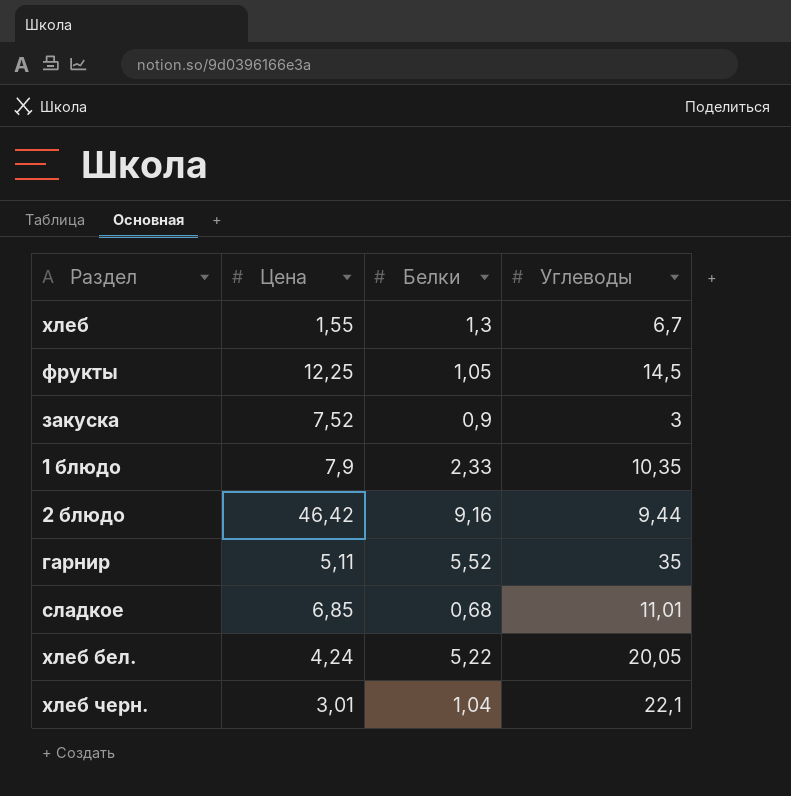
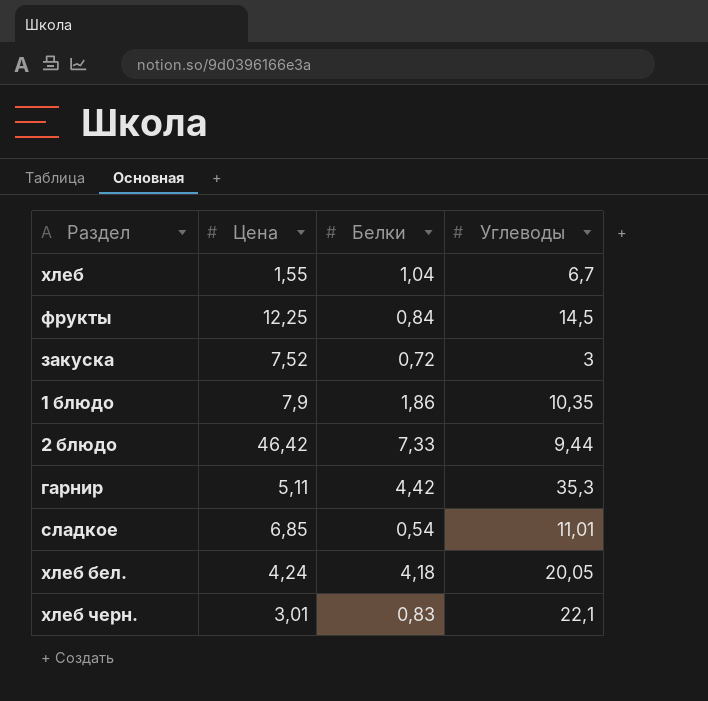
хлеб | Белки: 1,3 -> 1,04
фрукты | Белки: 1,05 -> 0,84
закуска | Белки: 0,9 -> 0,72
1 блюдо | Белки: 2,33 -> 1,86
2 блюдо | Белки: 9,16 -> 7,33
гарнир | Белки: 5,52 -> 4,42
гарнир | Углеводы: 35 -> 35,3
сладкое | Белки: 0,68 -> 0,54
хлеб бел. | Белки: 5,22 -> 4,18
хлеб черн. | Белки: 1,04 -> 0,83

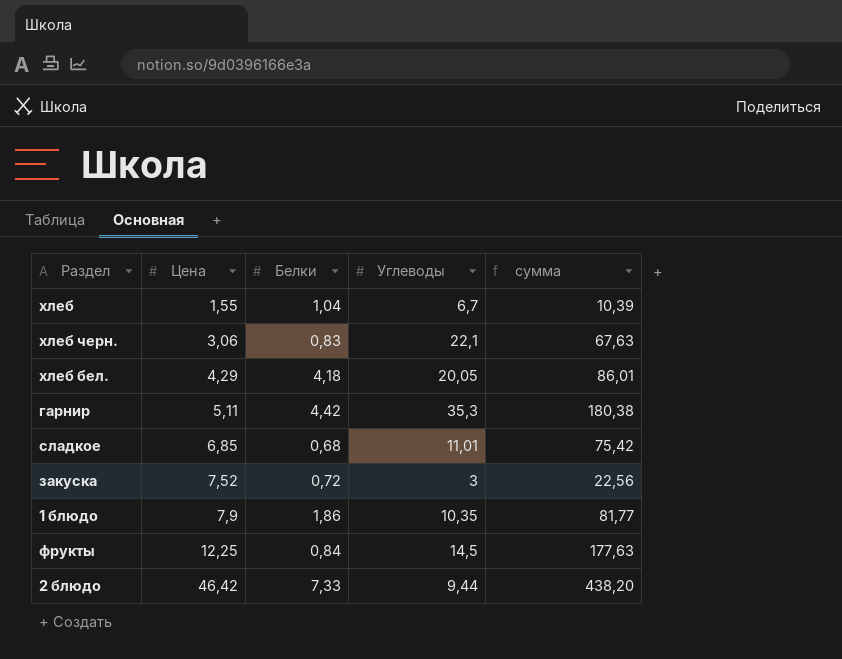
row order: none -> Цена ascending
column сумма | formula: none -> [Цена] * [Углеводы]
хлеб черн. | Цена: 3,01 -> 3,06
хлеб бел. | Цена: 4,24 -> 4,29
сладкое | Белки: 0,54 -> 0,68

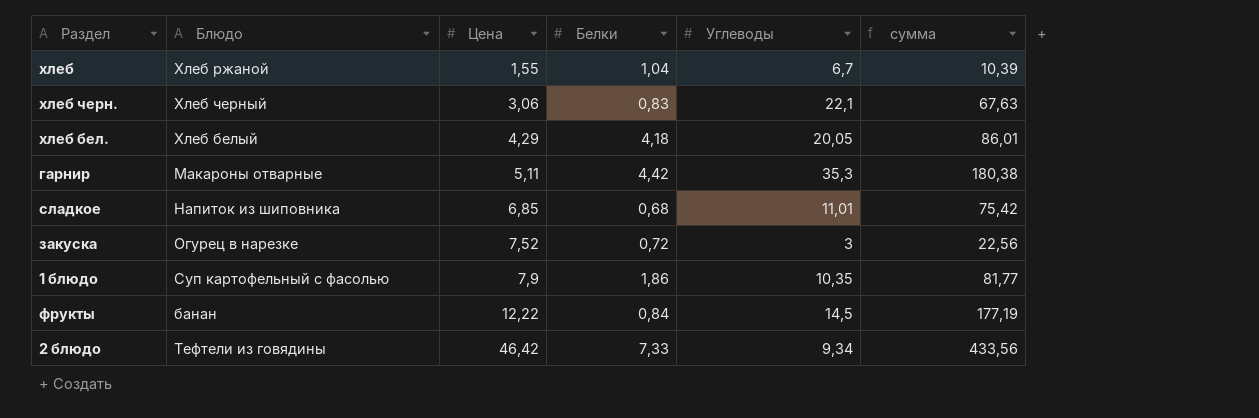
column Блюдо | position: none -> 2
фрукты | Цена: 12,25 -> 12,22
фрукты | сумма: 177,63 -> 177,19
2 блюдо | Углеводы: 9,44 -> 9,34
2 блюдо | сумма: 438,20 -> 433,56

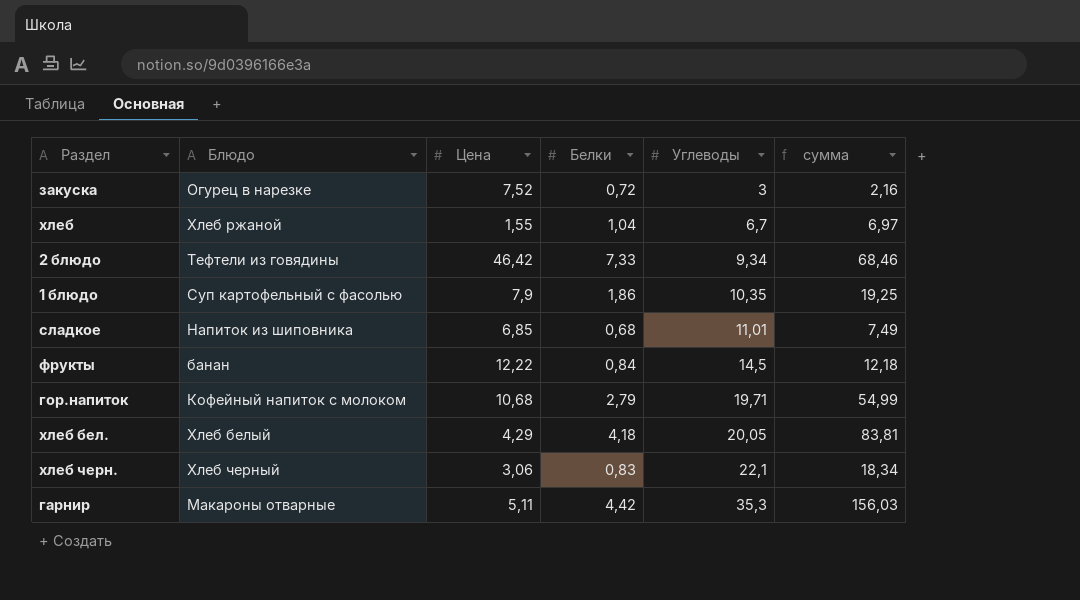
row order: Цена ascending -> Углеводы ascending
column сумма | formula: [Цена] * [Углеводы] -> [Белки] * [Углеводы]
row гор.напиток: none -> Кофейный напиток с молоком | 10,68 | 2,79 | 19,71 | 54,99

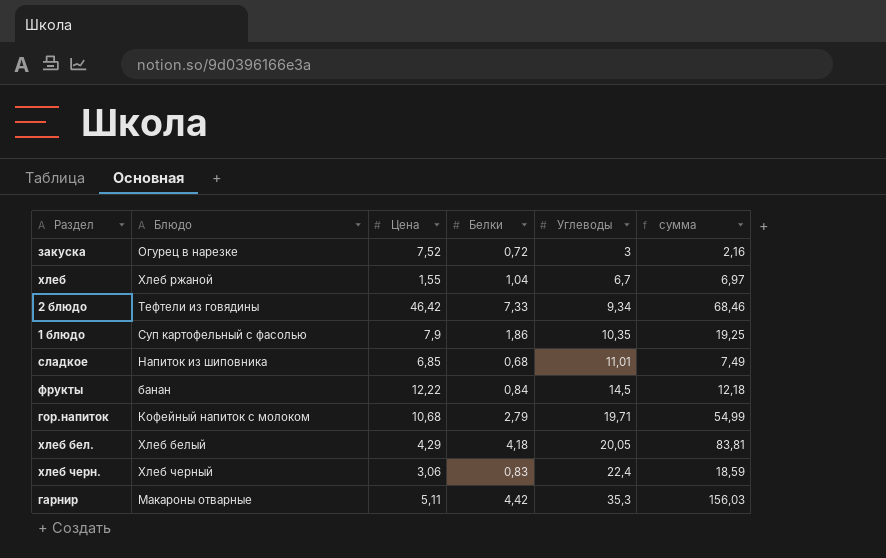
хлеб черн. | Углеводы: 22,1 -> 22,4
хлеб черн. | сумма: 18,34 -> 18,59

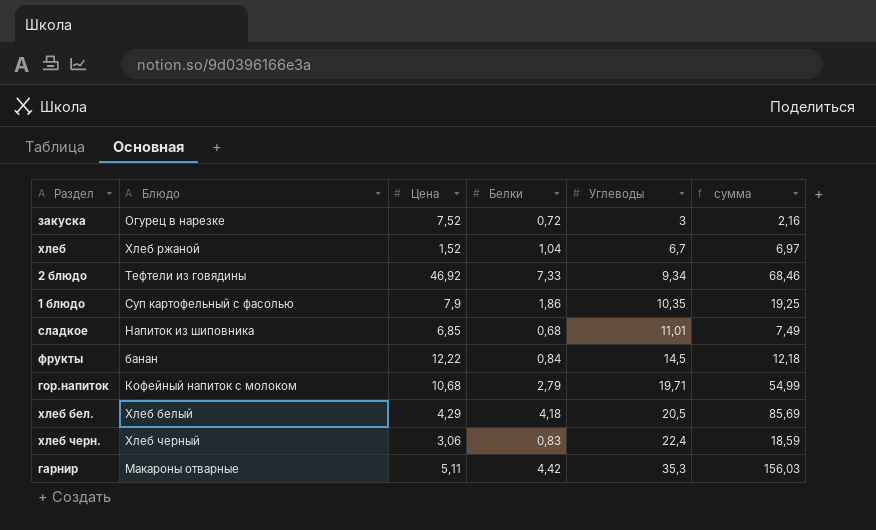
хлеб | Цена: 1,55 -> 1,52
2 блюдо | Цена: 46,42 -> 46,92
хлеб бел. | Углеводы: 20,05 -> 20,5
хлеб бел. | сумма: 83,81 -> 85,69

